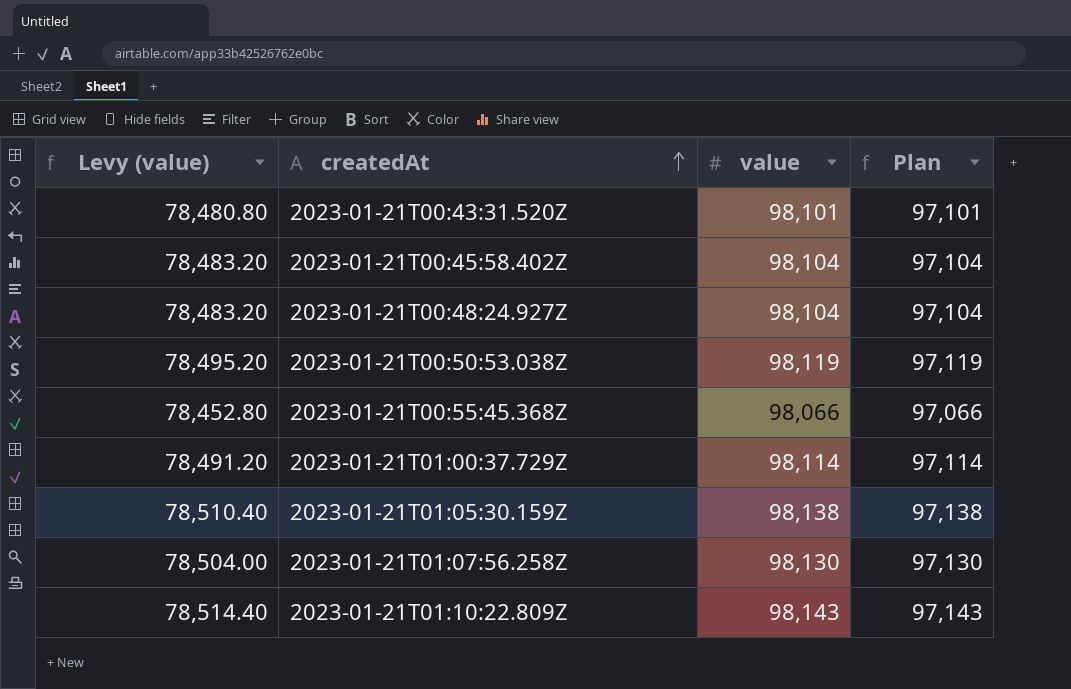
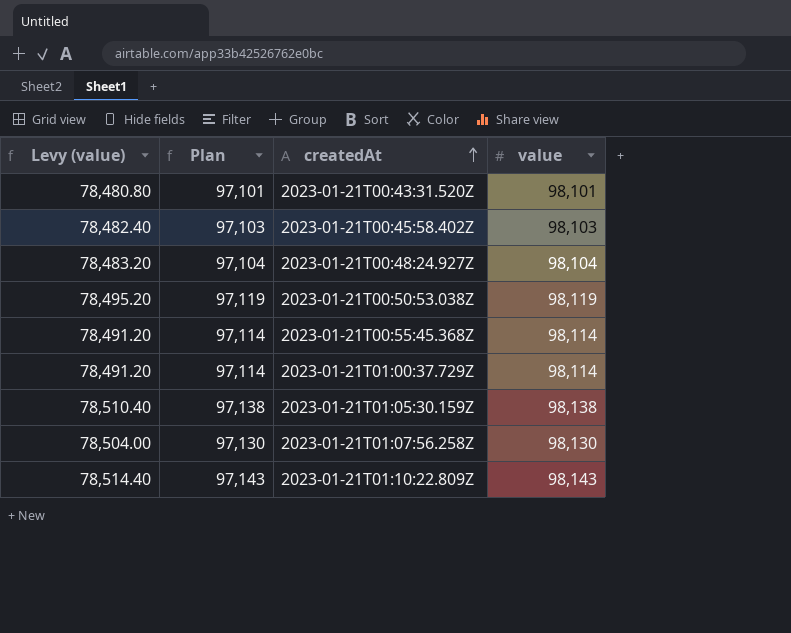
column Plan | position: 4 -> 2
2023-01-21T00:45:58.402Z | Levy (value): 78,483.20 -> 78,482.40
2023-01-21T00:45:58.402Z | Plan: 97,104 -> 97,103
2023-01-21T00:45:58.402Z | value: 98,104 -> 98,103
2023-01-21T00:55:45.368Z | Levy (value): 78,452.80 -> 78,491.20
2023-01-21T00:55:45.368Z | Plan: 97,066 -> 97,114
2023-01-21T00:55:45.368Z | value: 98,066 -> 98,114

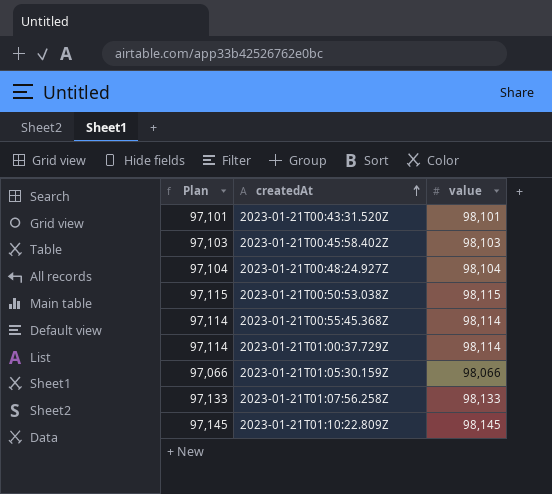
column Levy (value) | formula: [value] * 0.8 -> none
2023-01-21T00:50:53.038Z | Plan: 97,119 -> 97,115
2023-01-21T00:50:53.038Z | value: 98,119 -> 98,115
2023-01-21T01:05:30.159Z | Plan: 97,138 -> 97,066
2023-01-21T01:05:30.159Z | value: 98,138 -> 98,066
2023-01-21T01:07:56.258Z | Plan: 97,130 -> 97,133
2023-01-21T01:07:56.258Z | value: 98,130 -> 98,133
2023-01-21T01:10:22.809Z | Plan: 97,143 -> 97,145
2023-01-21T01:10:22.809Z | value: 98,143 -> 98,145

